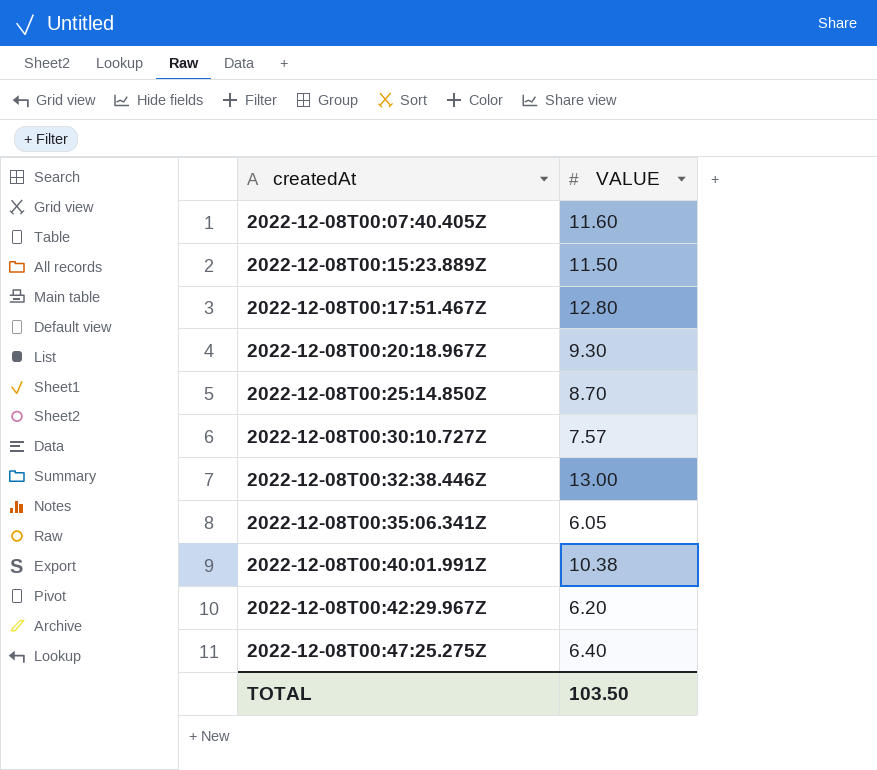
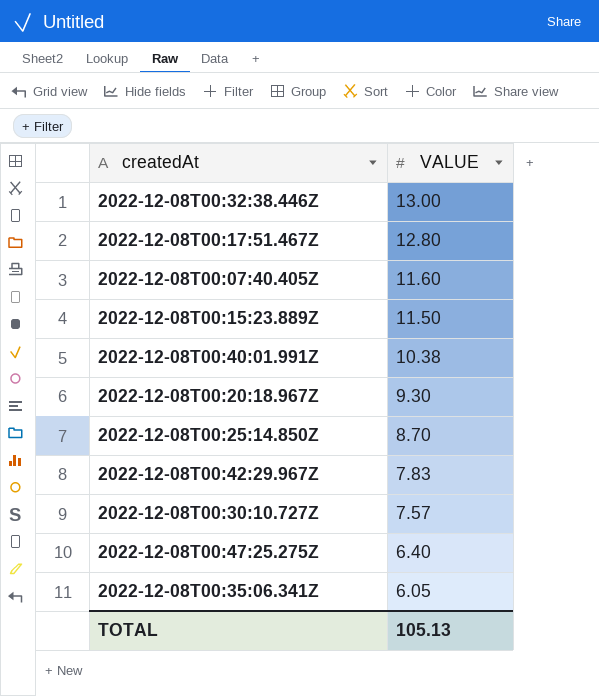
row order: createdAt ascending -> VALUE descending
2022-12-08T00:42:29.967Z | VALUE: 6.20 -> 7.83
TOTAL | VALUE: 103.50 -> 105.13

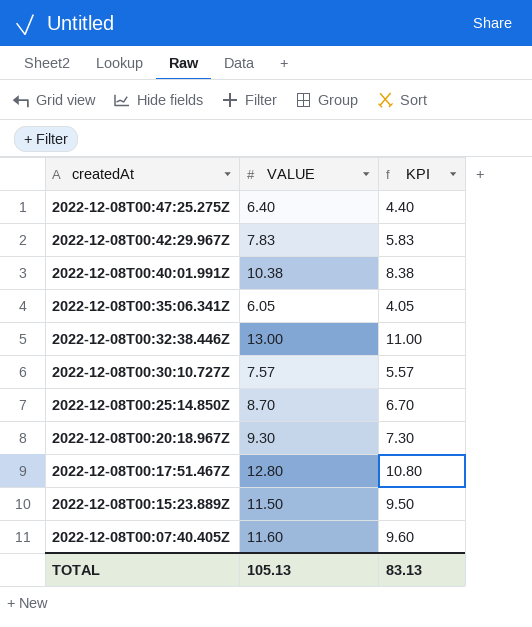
row order: VALUE descending -> createdAt descending
column KPI | formula: none -> [VALUE] - 2

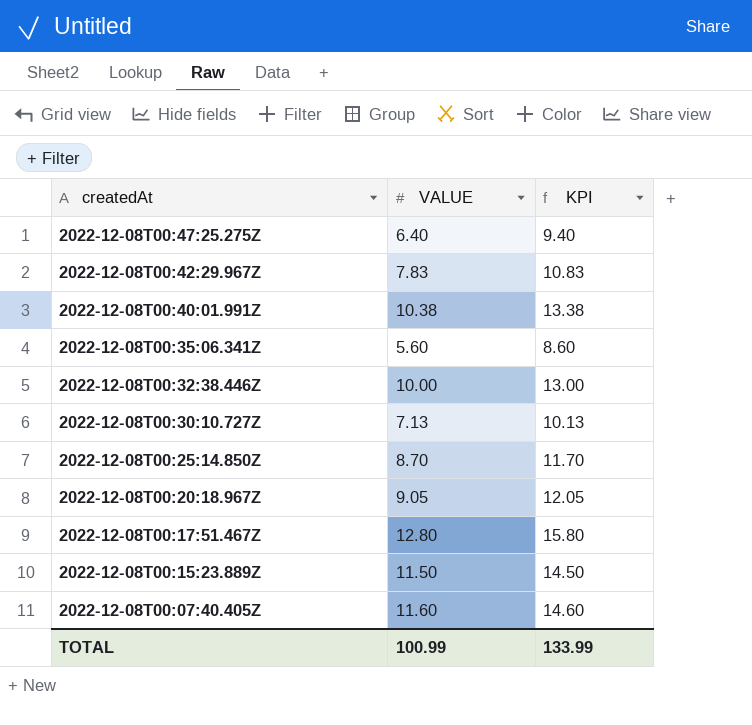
column KPI | formula: [VALUE] - 2 -> [VALUE] + 3
2022-12-08T00:35:06.341Z | VALUE: 6.05 -> 5.60
2022-12-08T00:32:38.446Z | VALUE: 13.00 -> 10.00
2022-12-08T00:30:10.727Z | VALUE: 7.57 -> 7.13
2022-12-08T00:20:18.967Z | VALUE: 9.30 -> 9.05
TOTAL | VALUE: 105.13 -> 100.99
TOTAL | KPI: 83.13 -> 133.99

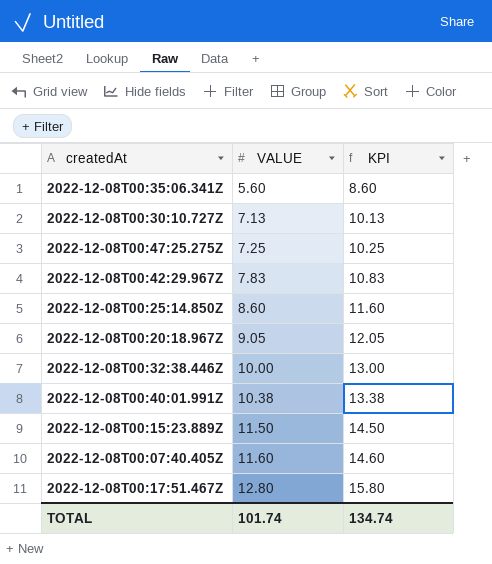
row order: createdAt descending -> VALUE ascending
2022-12-08T00:47:25.275Z | VALUE: 6.40 -> 7.25
2022-12-08T00:47:25.275Z | KPI: 9.40 -> 10.25
2022-12-08T00:25:14.850Z | VALUE: 8.70 -> 8.60
2022-12-08T00:25:14.850Z | KPI: 11.70 -> 11.60
TOTAL | VALUE: 100.99 -> 101.74
TOTAL | KPI: 133.99 -> 134.74

